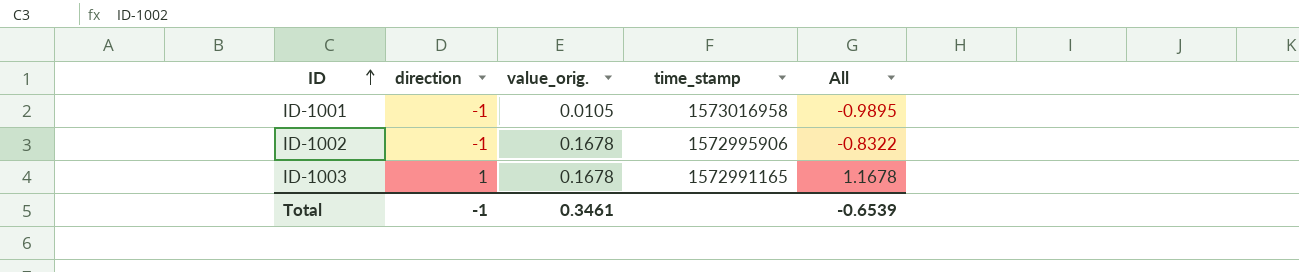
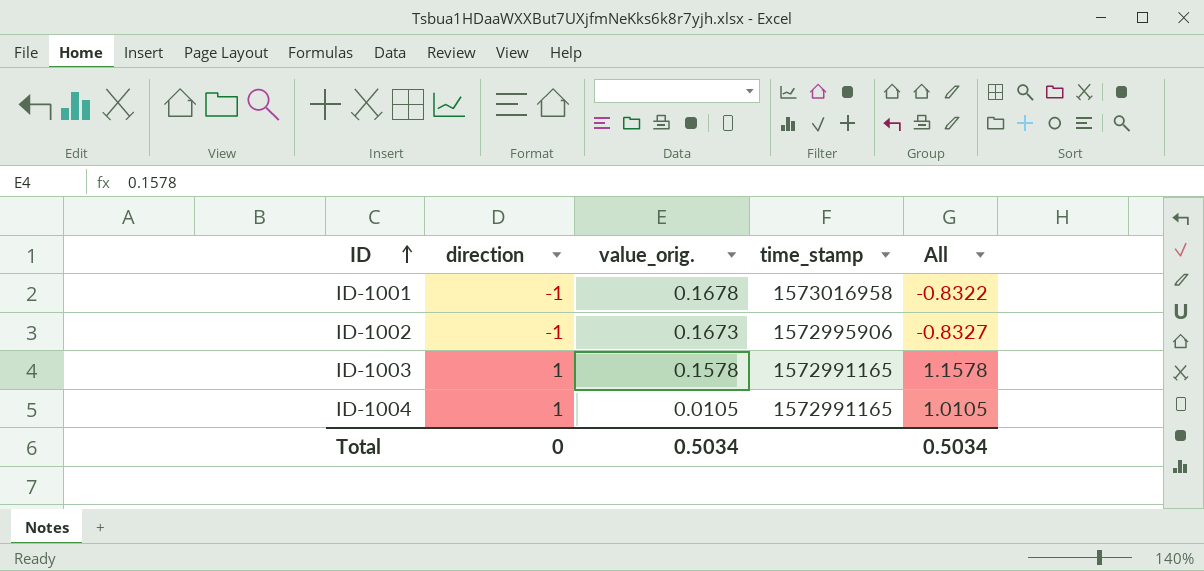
ID-1001 | value_orig.: 0.0105 -> 0.1678
ID-1001 | All: -0.9895 -> -0.8322
ID-1002 | value_orig.: 0.1678 -> 0.1673
ID-1002 | All: -0.8322 -> -0.8327
ID-1003 | value_orig.: 0.1678 -> 0.1578
ID-1003 | All: 1.1678 -> 1.1578
row ID-1004: none -> 1 | 0.0105 | 1572991165 | 1.0105
Total | direction: -1 -> 0
Total | value_orig.: 0.3461 -> 0.5034
Total | All: -0.6539 -> 0.5034

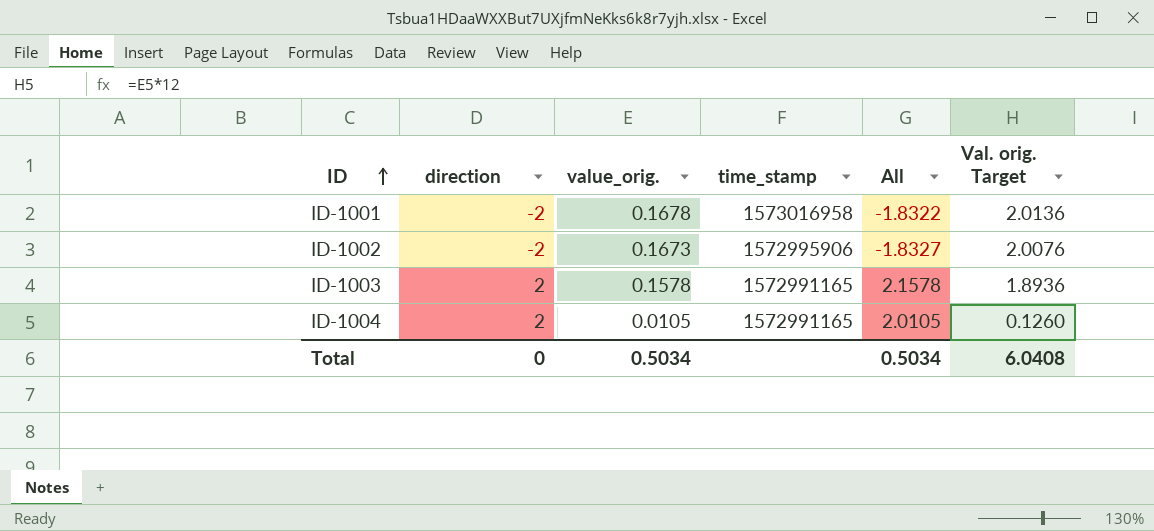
column Val. orig. Target | formula: none -> [value_orig.] * 12
ID-1001 | direction: -1 -> -2
ID-1001 | All: -0.8322 -> -1.8322
ID-1002 | direction: -1 -> -2
ID-1002 | All: -0.8327 -> -1.8327
ID-1003 | direction: 1 -> 2
ID-1003 | All: 1.1578 -> 2.1578
ID-1004 | direction: 1 -> 2
ID-1004 | All: 1.0105 -> 2.0105

